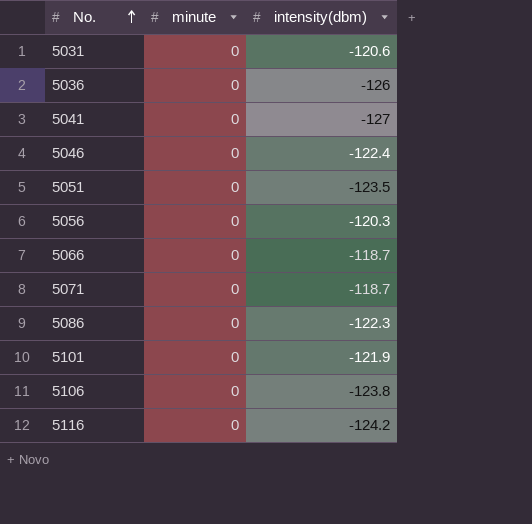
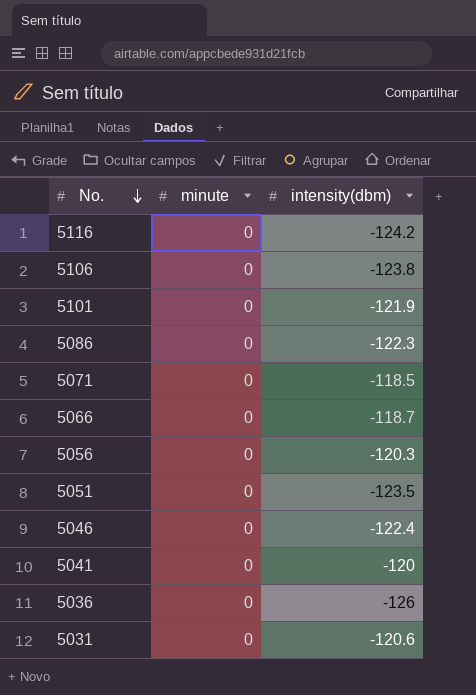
row order: No. ascending -> No. descending
5071 | intensity(dbm): -118.7 -> -118.5
5041 | intensity(dbm): -127 -> -120

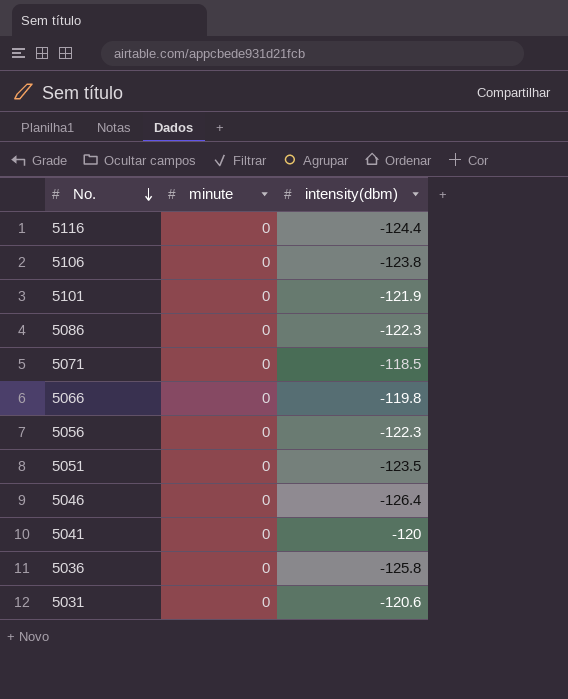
5116 | intensity(dbm): -124.2 -> -124.4
5066 | intensity(dbm): -118.7 -> -119.8
5056 | intensity(dbm): -120.3 -> -122.3
5046 | intensity(dbm): -122.4 -> -126.4
5036 | intensity(dbm): -126 -> -125.8

